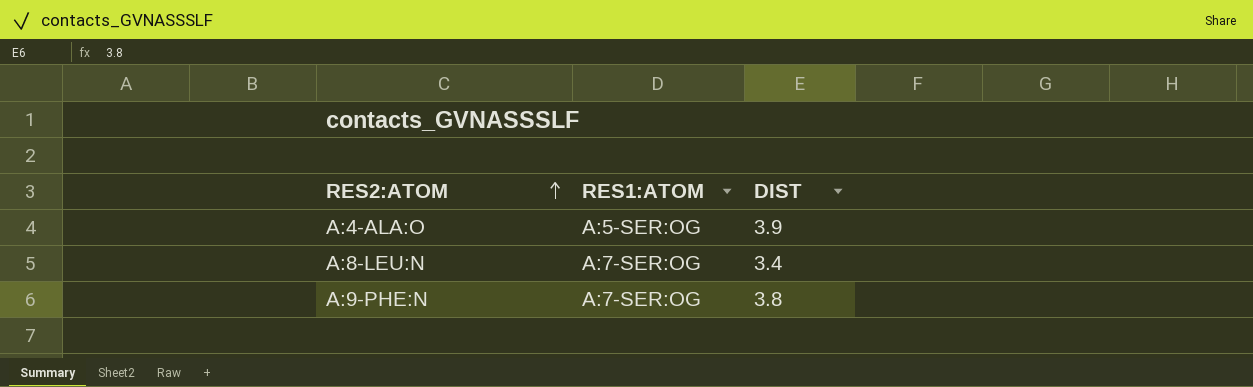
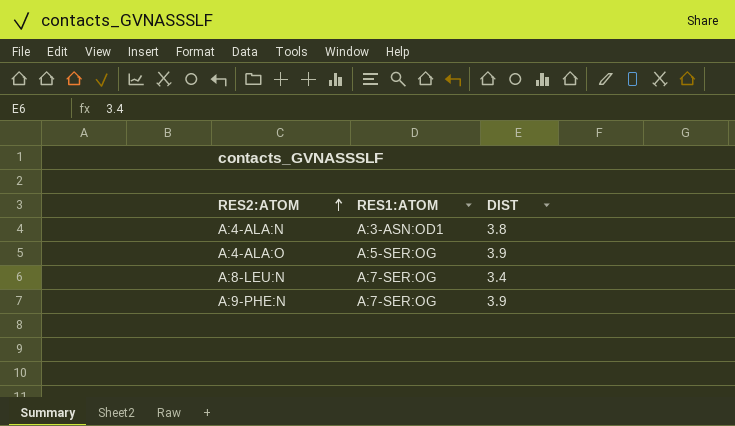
row A:4-ALA:N: none -> A:3-ASN:OD1 | 3.8
A:9-PHE:N | DIST: 3.8 -> 3.9

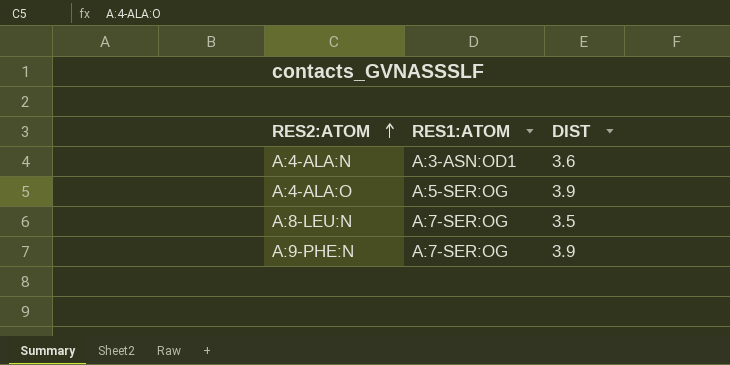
A:4-ALA:N | DIST: 3.8 -> 3.6
A:8-LEU:N | DIST: 3.4 -> 3.5

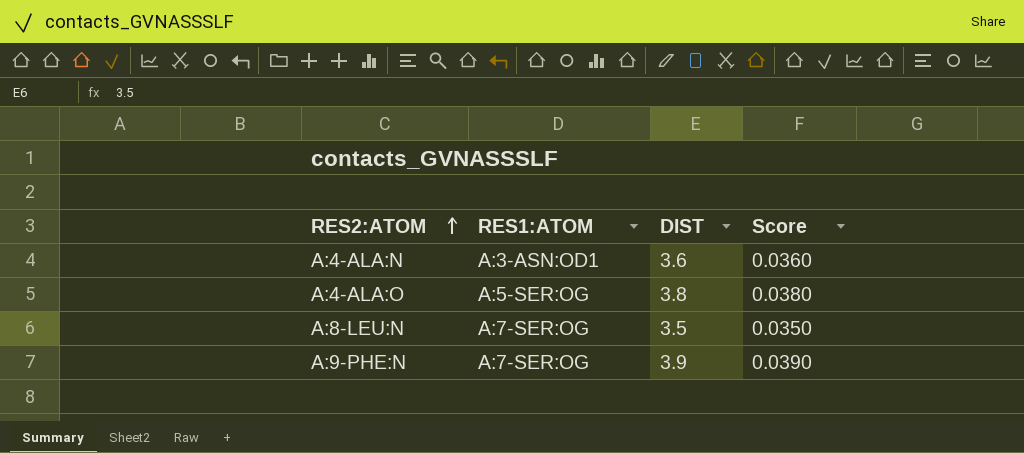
column Score | formula: none -> [DIST] * 0.01
A:4-ALA:O | DIST: 3.9 -> 3.8

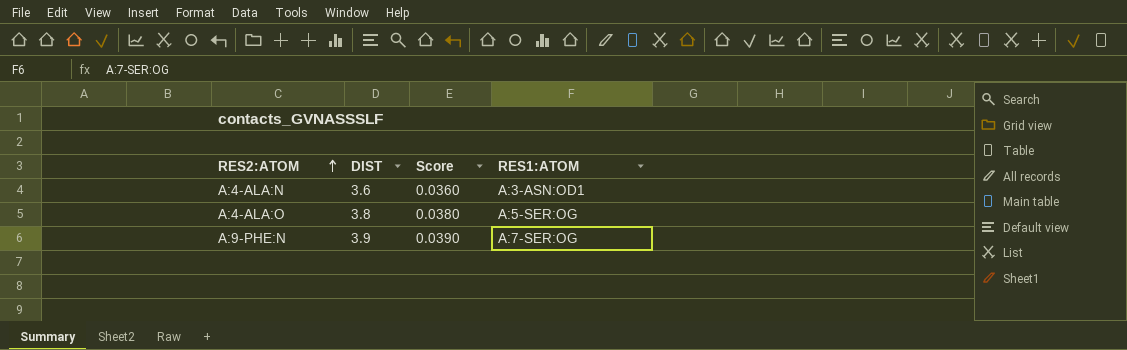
column RES1:ATOM | position: 2 -> 4
row A:8-LEU:N: A:7-SER:OG | 3.5 | 0.0350 -> none

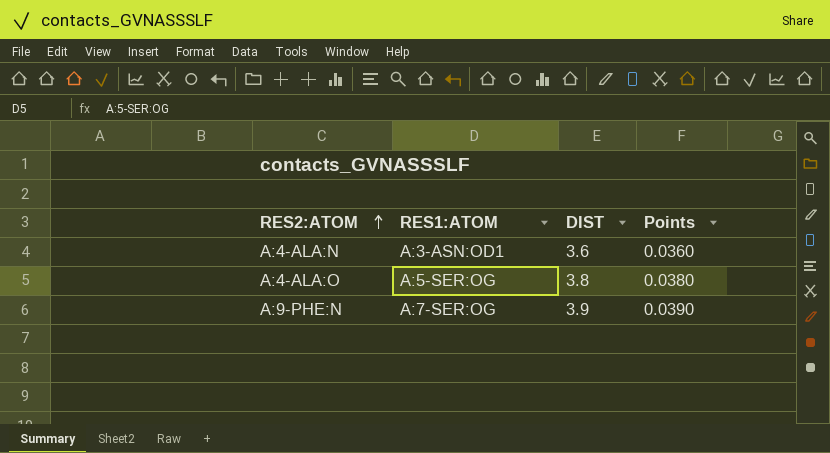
column RES1:ATOM | position: 4 -> 2
column name: Score -> Points

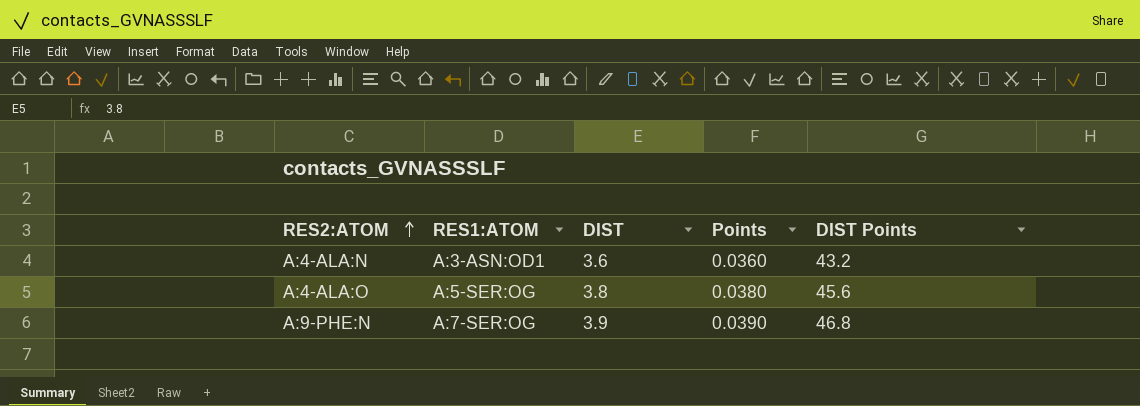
column DIST Points | formula: none -> [DIST] * 12

